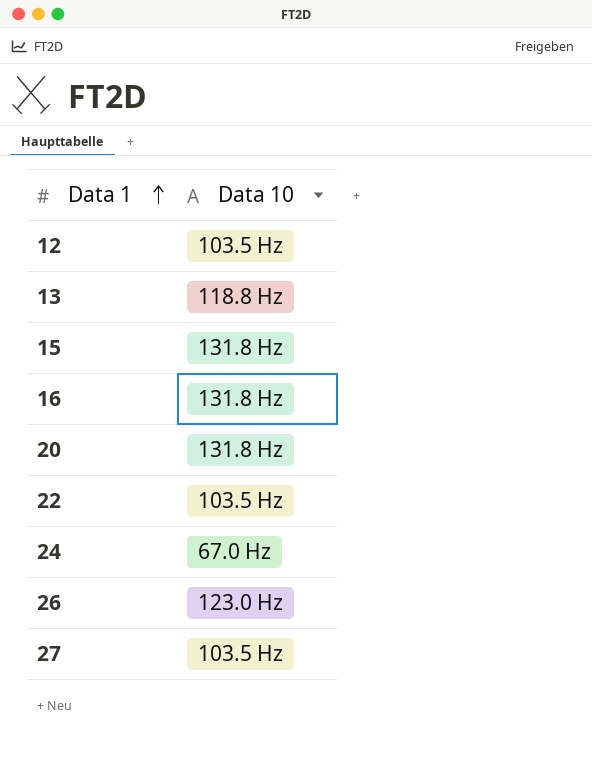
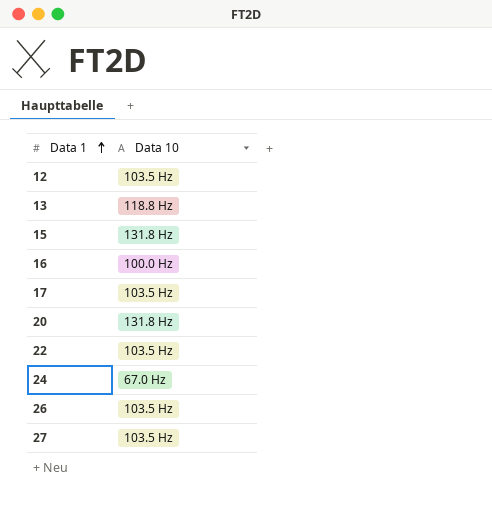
16 | Data 10: 131.8 Hz -> 100.0 Hz
row 17: none -> 103.5 Hz
26 | Data 10: 123.0 Hz -> 103.5 Hz

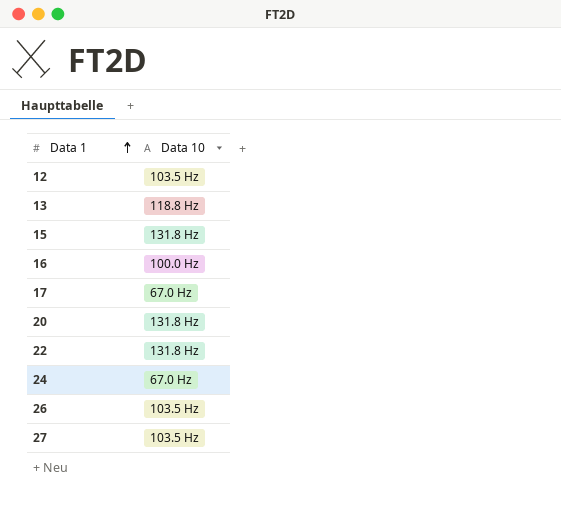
17 | Data 10: 103.5 Hz -> 67.0 Hz
22 | Data 10: 103.5 Hz -> 131.8 Hz

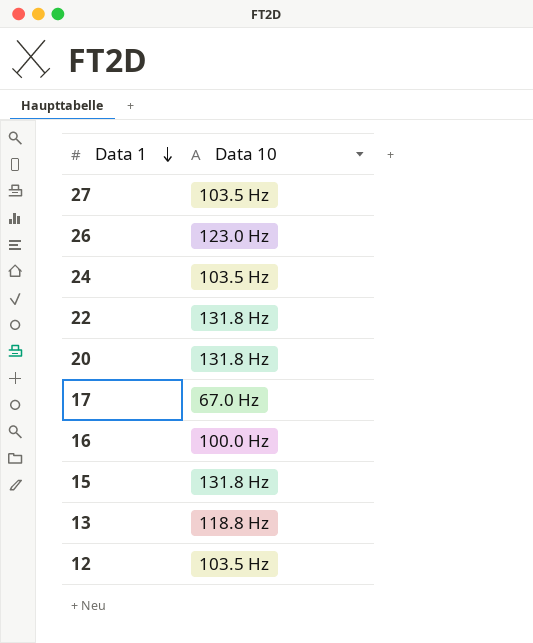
row order: Data 1 ascending -> Data 1 descending
26 | Data 10: 103.5 Hz -> 123.0 Hz
24 | Data 10: 67.0 Hz -> 103.5 Hz

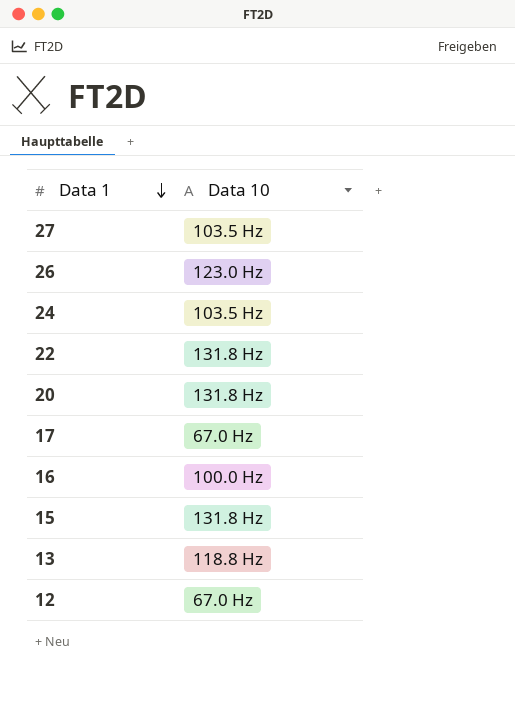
12 | Data 10: 103.5 Hz -> 67.0 Hz

